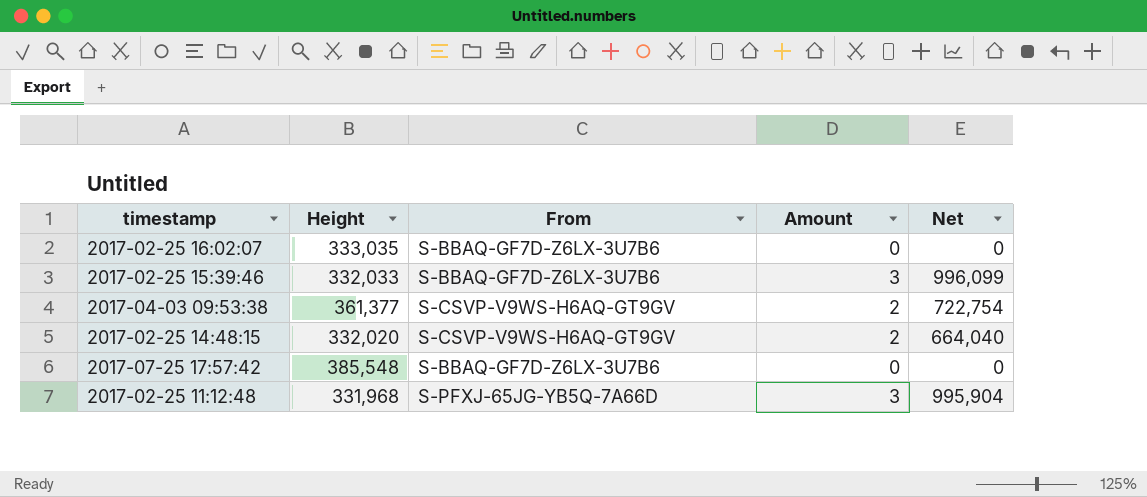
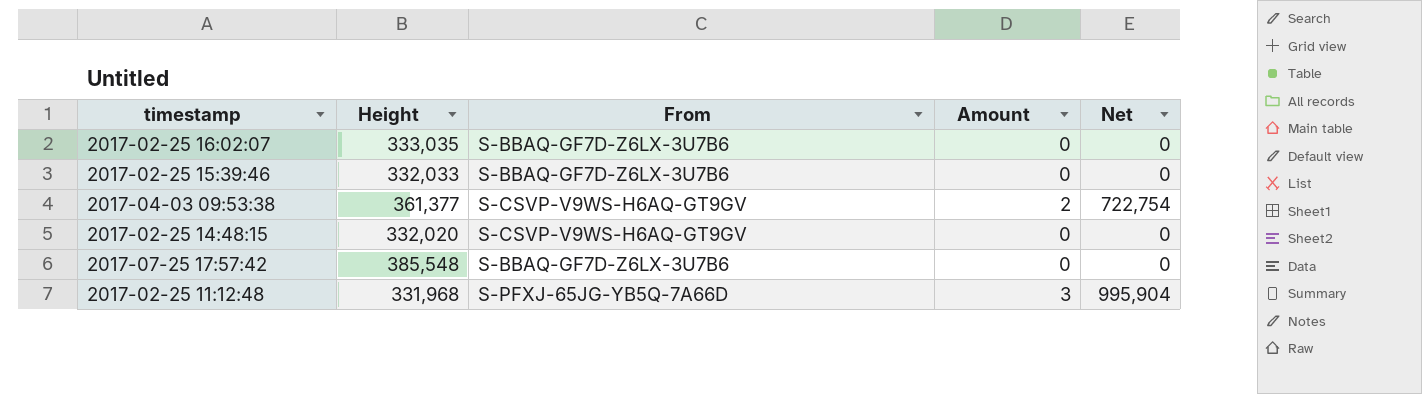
2017-02-25 15:39:46 | Amount: 3 -> 0
2017-02-25 15:39:46 | Net: 996,099 -> 0
2017-02-25 14:48:15 | Amount: 2 -> 0
2017-02-25 14:48:15 | Net: 664,040 -> 0

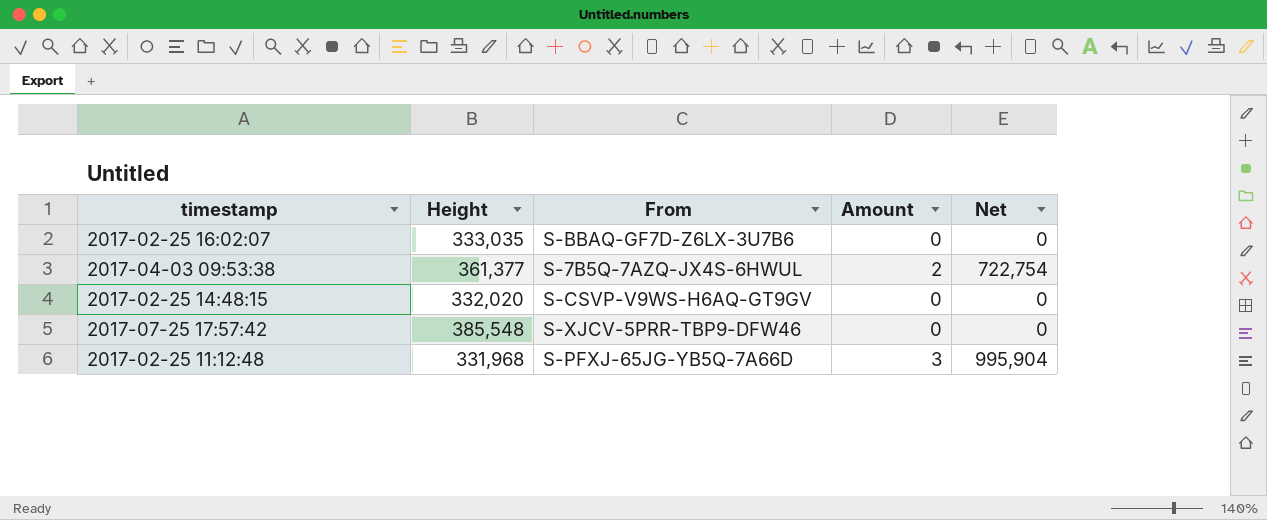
row 2017-02-25 15:39:46: 332,033 | S-BBAQ-GF7D-Z6LX-3U7B6 | 0 | 0 -> none
2017-04-03 09:53:38 | From: S-CSVP-V9WS-H6AQ-GT9GV -> S-7B5Q-7AZQ-JX4S-6HWUL
2017-07-25 17:57:42 | From: S-BBAQ-GF7D-Z6LX-3U7B6 -> S-XJCV-5PRR-TBP9-DFW46

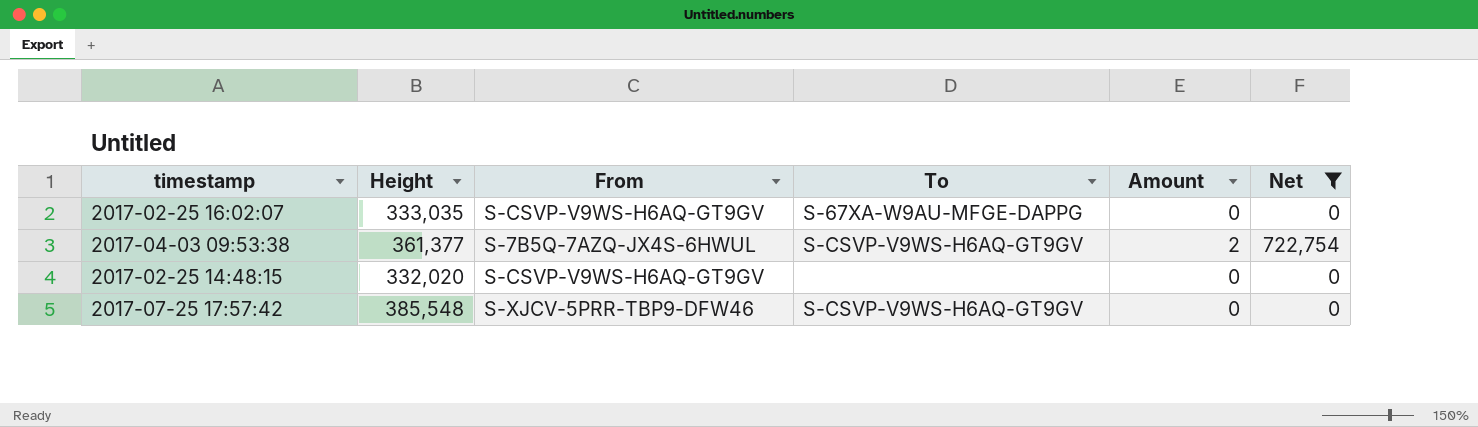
filter: none -> Net != 995,904
column To | position: none -> 4
2017-02-25 16:02:07 | From: S-BBAQ-GF7D-Z6LX-3U7B6 -> S-CSVP-V9WS-H6AQ-GT9GV

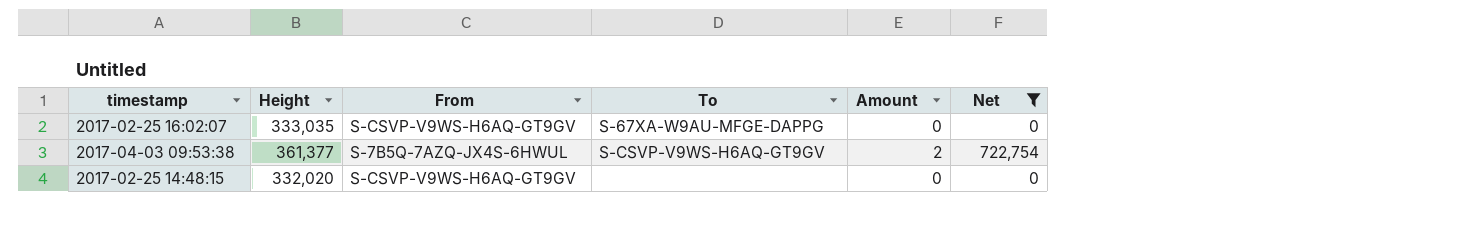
row 2017-07-25 17:57:42: 385,548 | S-XJCV-5PRR-TBP9-DFW46 | S-CSVP-V9WS-H6AQ-GT9GV | 0 | 0 -> none

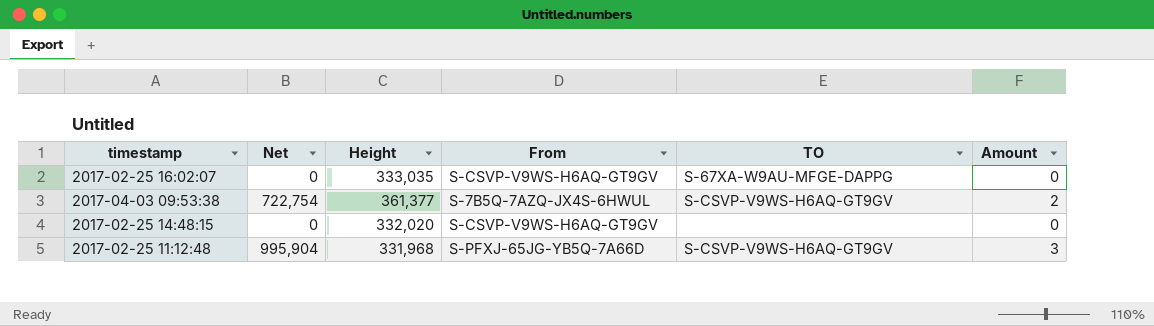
filter: Net != 995,904 -> none
column Net | position: 6 -> 2
column name: To -> TO

